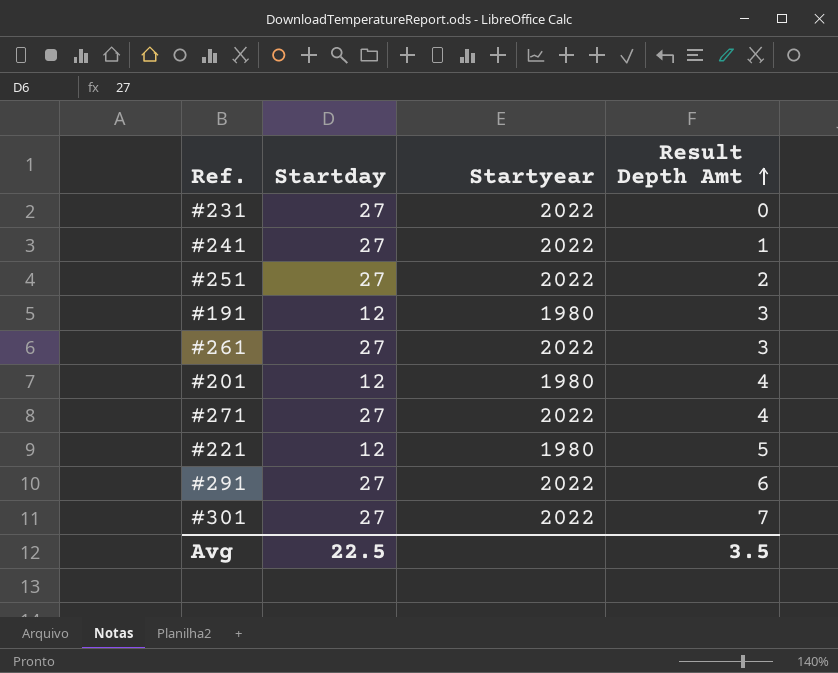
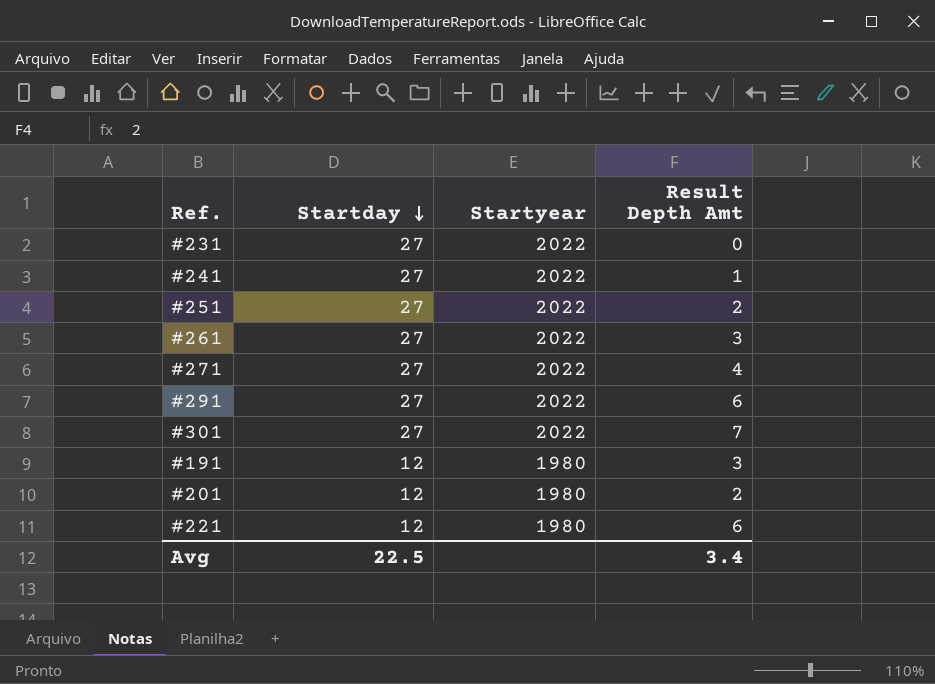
row order: Result Depth Amt ascending -> Startday descending
#201 | Result Depth Amt: 4 -> 2
#221 | Result Depth Amt: 5 -> 6
Avg | Result Depth Amt: 3.5 -> 3.4

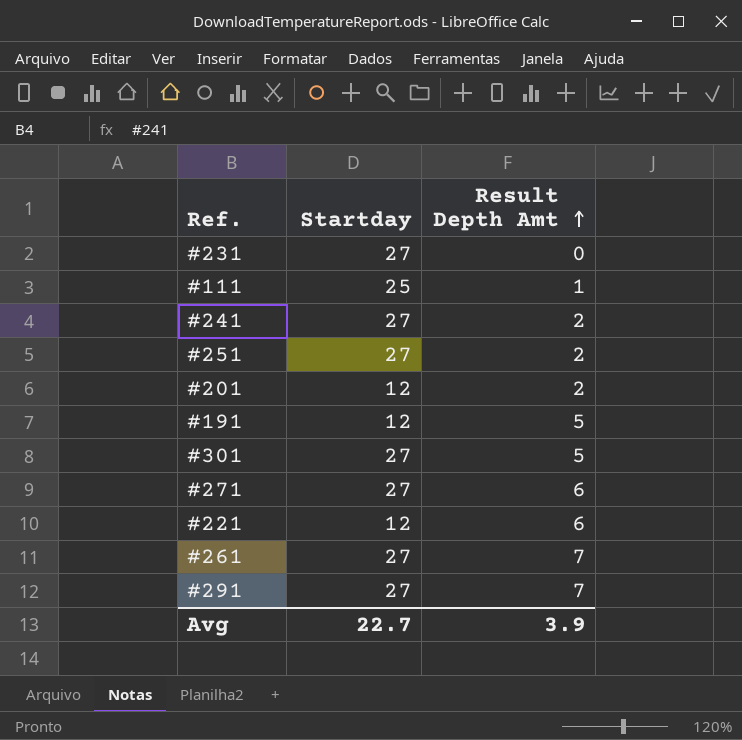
row order: Startday descending -> Result Depth Amt ascending
column Startyear | position: 3 -> none
row #111: none -> 25 | 1
#241 | Result Depth Amt: 1 -> 2
#191 | Result Depth Amt: 3 -> 5
#301 | Result Depth Amt: 7 -> 5
#271 | Result Depth Amt: 4 -> 6
#261 | Result Depth Amt: 3 -> 7
#291 | Result Depth Amt: 6 -> 7
Avg | Startday: 22.5 -> 22.7
Avg | Result Depth Amt: 3.4 -> 3.9

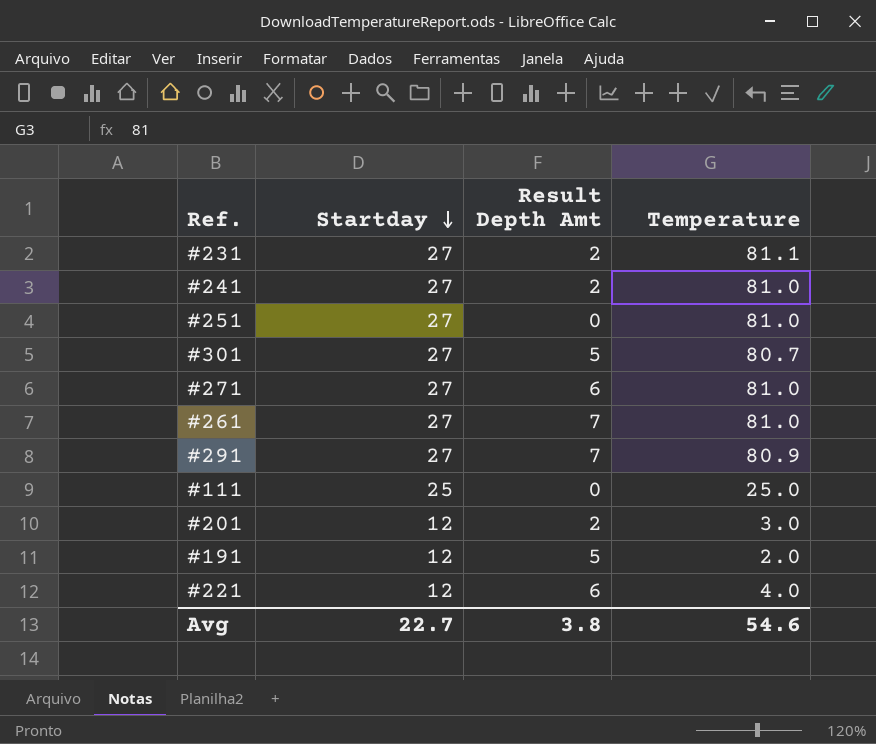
row order: Result Depth Amt ascending -> Startday descending
column Temperature | position: none -> 4
#231 | Result Depth Amt: 0 -> 2
#251 | Result Depth Amt: 2 -> 0
#111 | Result Depth Amt: 1 -> 0
Avg | Result Depth Amt: 3.9 -> 3.8

